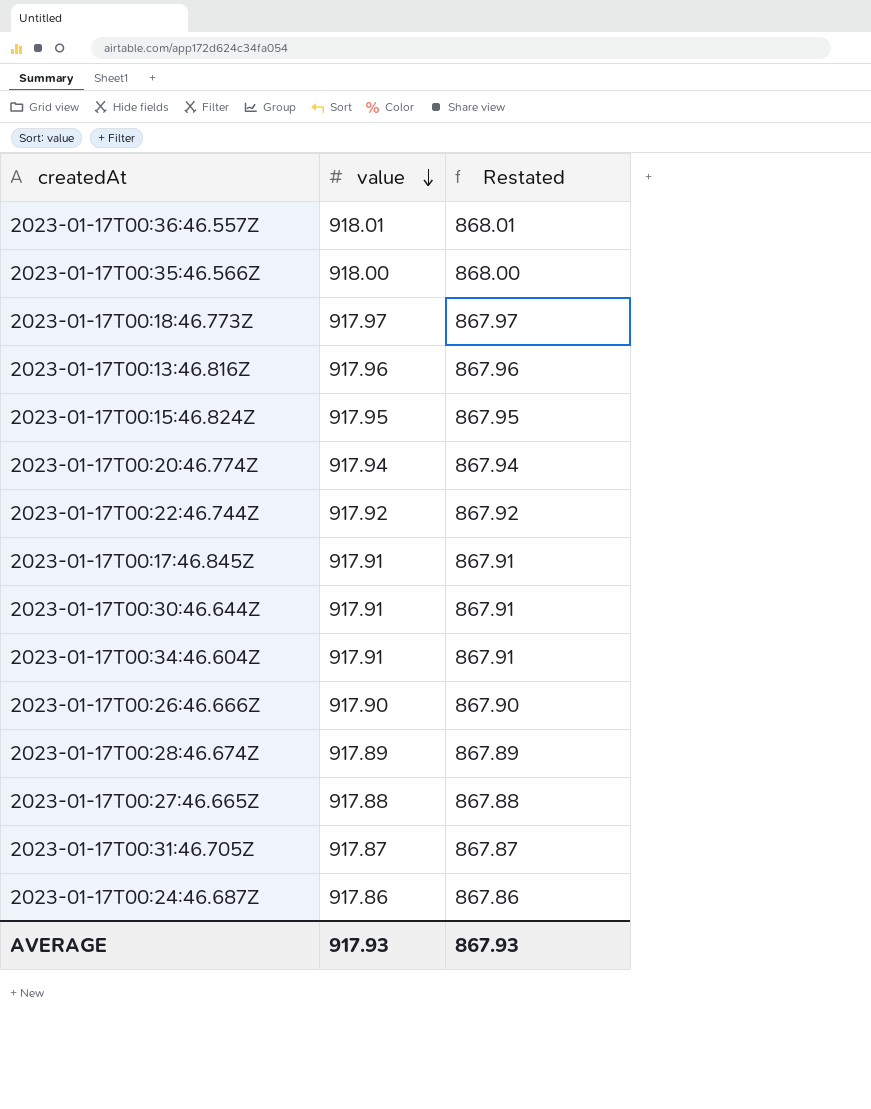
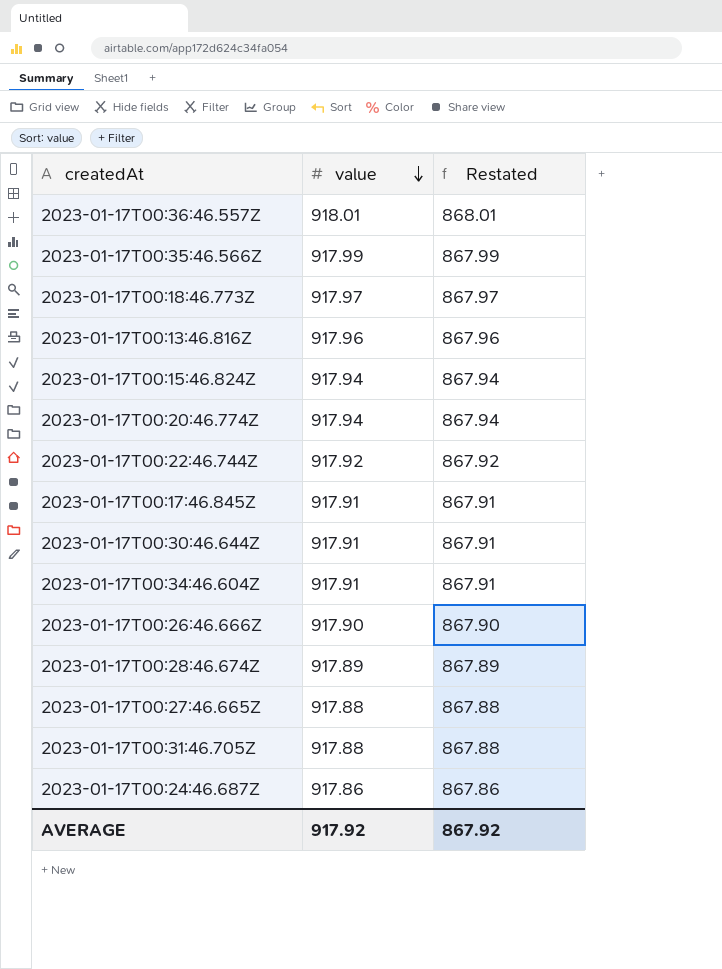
2023-01-17T00:35:46.566Z | value: 918.00 -> 917.99
2023-01-17T00:35:46.566Z | Restated: 868.00 -> 867.99
2023-01-17T00:15:46.824Z | value: 917.95 -> 917.94
2023-01-17T00:15:46.824Z | Restated: 867.95 -> 867.94
2023-01-17T00:31:46.705Z | value: 917.87 -> 917.88
2023-01-17T00:31:46.705Z | Restated: 867.87 -> 867.88
AVERAGE | value: 917.93 -> 917.92
AVERAGE | Restated: 867.93 -> 867.92

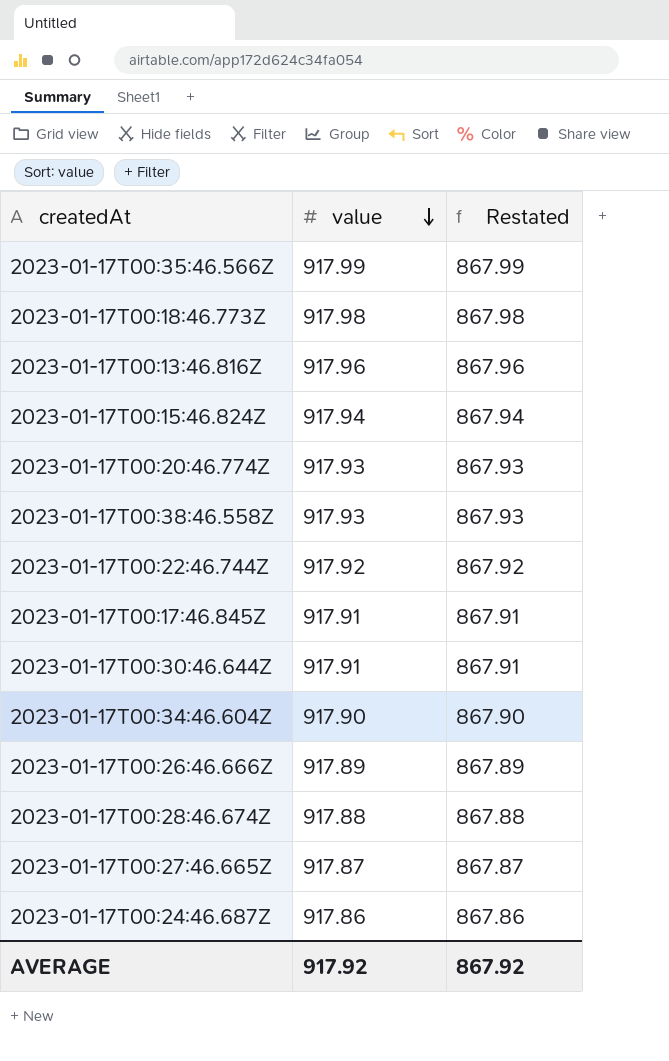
row 2023-01-17T00:36:46.557Z: 918.01 | 868.01 -> none
row 2023-01-17T00:31:46.705Z: 917.88 | 867.88 -> none
2023-01-17T00:18:46.773Z | value: 917.97 -> 917.98
2023-01-17T00:18:46.773Z | Restated: 867.97 -> 867.98
2023-01-17T00:20:46.774Z | value: 917.94 -> 917.93
2023-01-17T00:20:46.774Z | Restated: 867.94 -> 867.93
row 2023-01-17T00:38:46.558Z: none -> 917.93 | 867.93
2023-01-17T00:34:46.604Z | value: 917.91 -> 917.90
2023-01-17T00:34:46.604Z | Restated: 867.91 -> 867.90
2023-01-17T00:26:46.666Z | value: 917.90 -> 917.89
2023-01-17T00:26:46.666Z | Restated: 867.90 -> 867.89
2023-01-17T00:28:46.674Z | value: 917.89 -> 917.88
2023-01-17T00:28:46.674Z | Restated: 867.89 -> 867.88
2023-01-17T00:27:46.665Z | value: 917.88 -> 917.87
2023-01-17T00:27:46.665Z | Restated: 867.88 -> 867.87

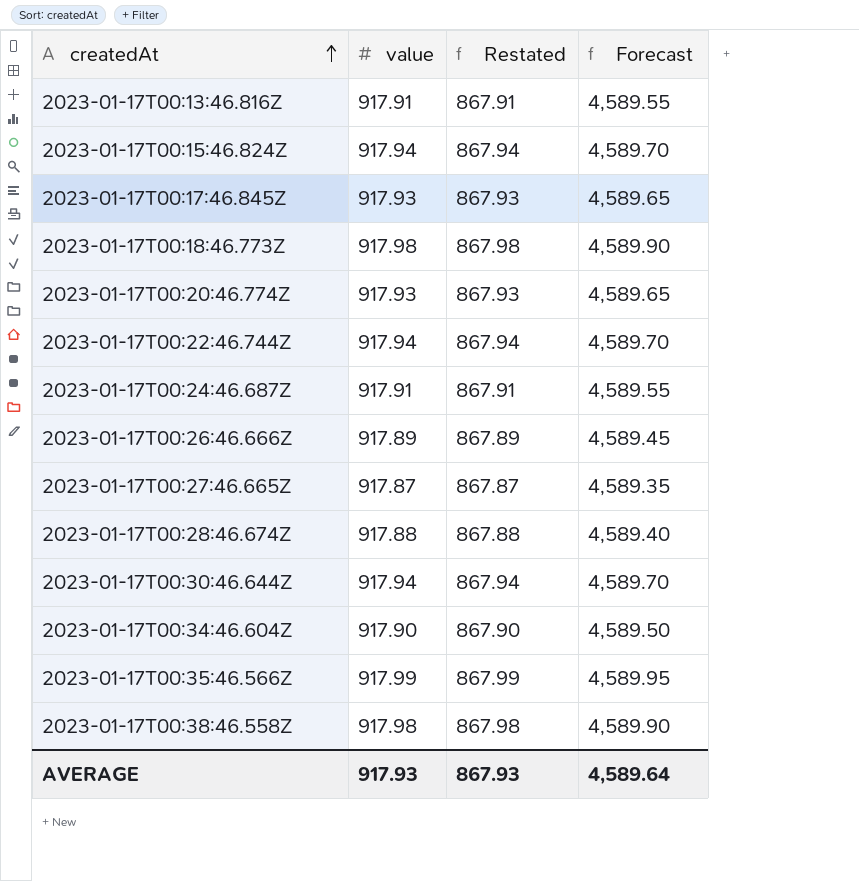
row order: value descending -> createdAt ascending
column Forecast | formula: none -> [value] * 5
2023-01-17T00:13:46.816Z | value: 917.96 -> 917.91
2023-01-17T00:13:46.816Z | Restated: 867.96 -> 867.91
2023-01-17T00:17:46.845Z | value: 917.91 -> 917.93
2023-01-17T00:17:46.845Z | Restated: 867.91 -> 867.93
2023-01-17T00:22:46.744Z | value: 917.92 -> 917.94
2023-01-17T00:22:46.744Z | Restated: 867.92 -> 867.94
2023-01-17T00:24:46.687Z | value: 917.86 -> 917.91
2023-01-17T00:24:46.687Z | Restated: 867.86 -> 867.91
2023-01-17T00:30:46.644Z | value: 917.91 -> 917.94
2023-01-17T00:30:46.644Z | Restated: 867.91 -> 867.94
2023-01-17T00:38:46.558Z | value: 917.93 -> 917.98
2023-01-17T00:38:46.558Z | Restated: 867.93 -> 867.98
AVERAGE | value: 917.92 -> 917.93
AVERAGE | Restated: 867.92 -> 867.93

